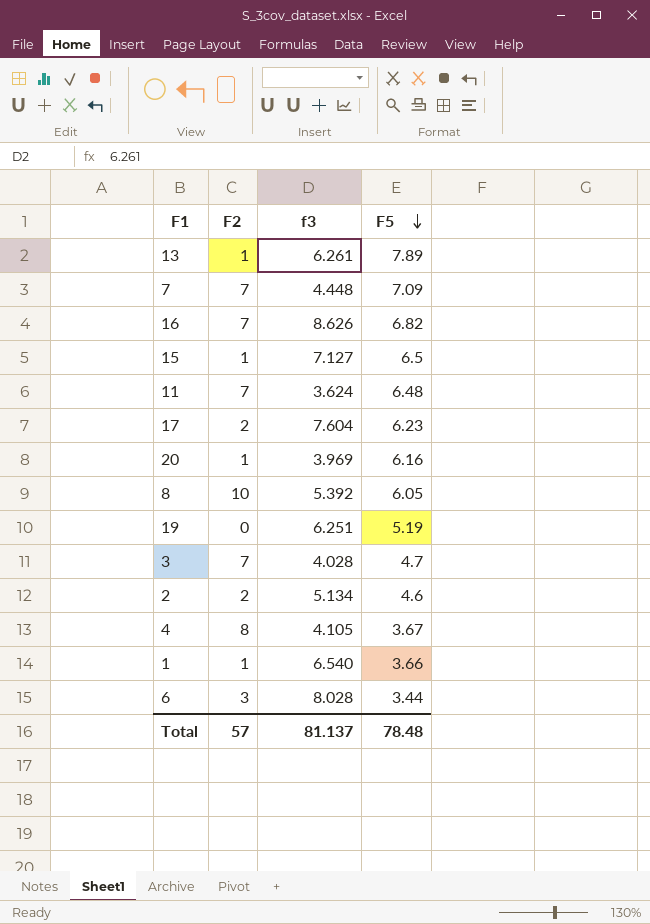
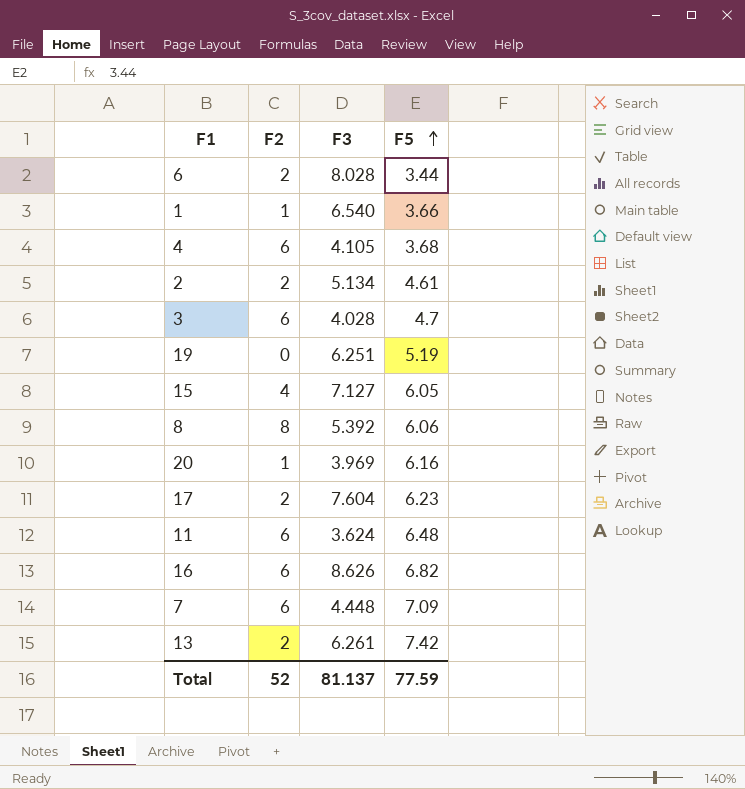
row order: F5 descending -> F5 ascending
column name: f3 -> F3
6 | F2: 3 -> 2
4 | F2: 8 -> 6
4 | F5: 3.67 -> 3.68
2 | F5: 4.6 -> 4.61
3 | F2: 7 -> 6
15 | F2: 1 -> 4
15 | F5: 6.5 -> 6.05
8 | F2: 10 -> 8
8 | F5: 6.05 -> 6.06
11 | F2: 7 -> 6
16 | F2: 7 -> 6
7 | F2: 7 -> 6
13 | F2: 1 -> 2
13 | F5: 7.89 -> 7.42
Total | F2: 57 -> 52
Total | F5: 78.48 -> 77.59

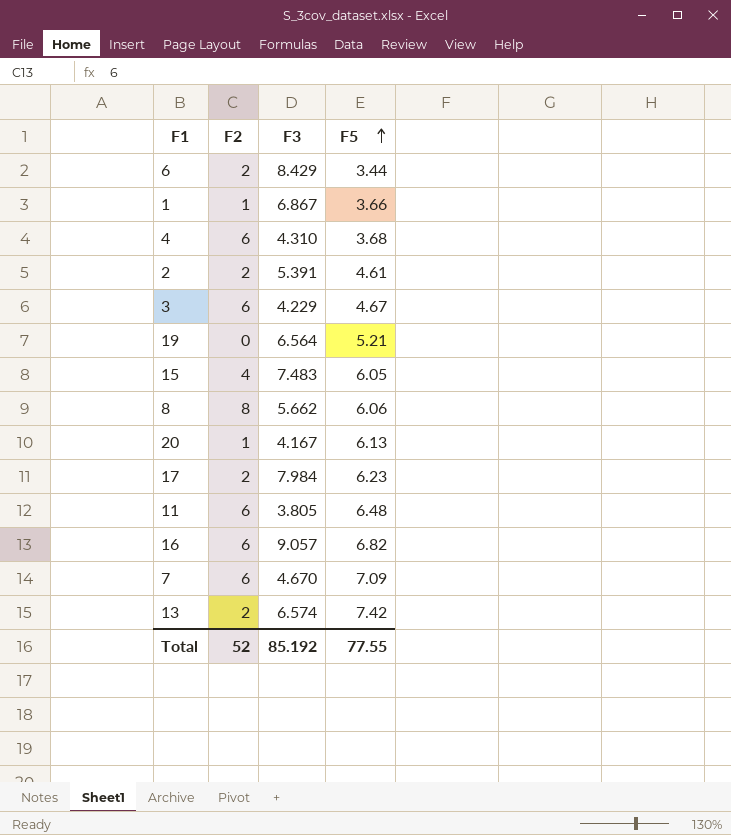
6 | F3: 8.028 -> 8.429
1 | F3: 6.540 -> 6.867
4 | F3: 4.105 -> 4.310
2 | F3: 5.134 -> 5.391
3 | F3: 4.028 -> 4.229
3 | F5: 4.7 -> 4.67
19 | F3: 6.251 -> 6.564
19 | F5: 5.19 -> 5.21
15 | F3: 7.127 -> 7.483
8 | F3: 5.392 -> 5.662
20 | F3: 3.969 -> 4.167
20 | F5: 6.16 -> 6.13
17 | F3: 7.604 -> 7.984
11 | F3: 3.624 -> 3.805
16 | F3: 8.626 -> 9.057
7 | F3: 4.448 -> 4.670
13 | F3: 6.261 -> 6.574
Total | F3: 81.137 -> 85.192
Total | F5: 77.59 -> 77.55

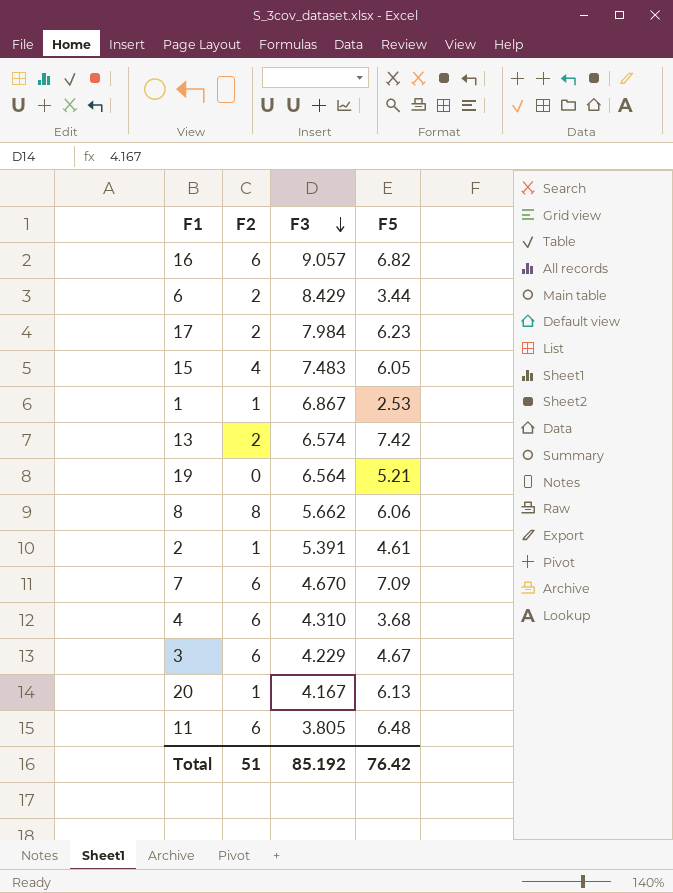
row order: F5 ascending -> F3 descending
1 | F5: 3.66 -> 2.53
2 | F2: 2 -> 1
Total | F2: 52 -> 51
Total | F5: 77.55 -> 76.42

